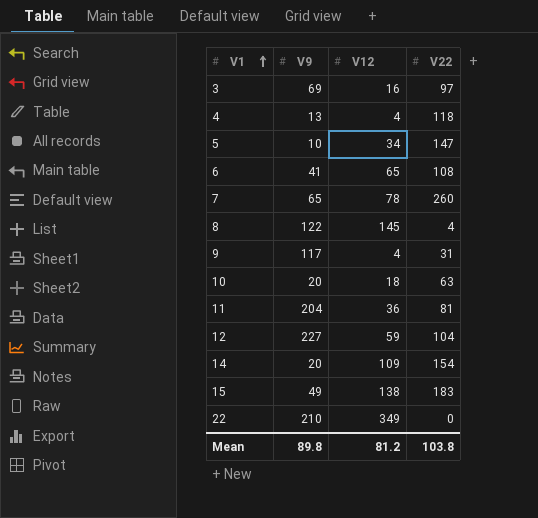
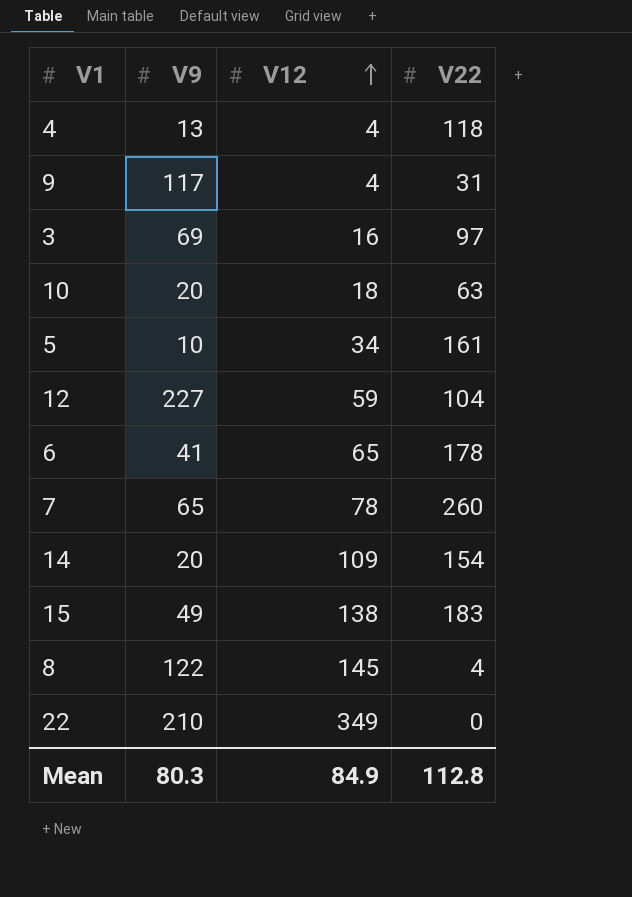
row order: V1 ascending -> V12 ascending
row 11: 204 | 36 | 81 -> none
5 | V22: 147 -> 161
6 | V22: 108 -> 178
Mean | V9: 89.8 -> 80.3
Mean | V12: 81.2 -> 84.9
Mean | V22: 103.8 -> 112.8

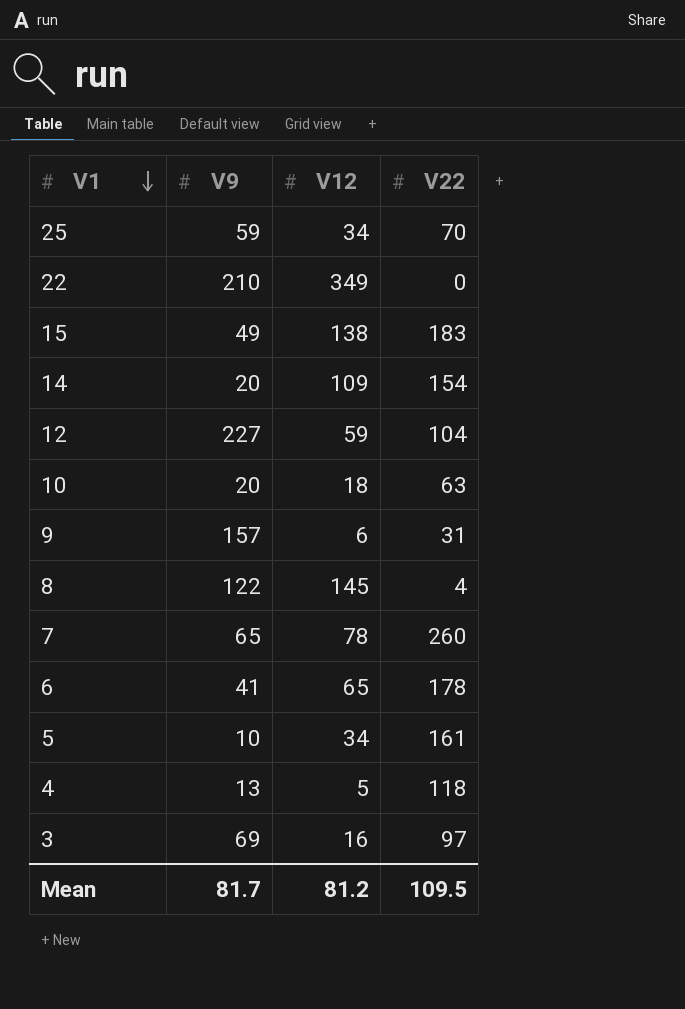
row order: V12 ascending -> V1 descending
row 25: none -> 59 | 34 | 70
9 | V9: 117 -> 157
9 | V12: 4 -> 6
4 | V12: 4 -> 5
Mean | V9: 80.3 -> 81.7
Mean | V12: 84.9 -> 81.2
Mean | V22: 112.8 -> 109.5

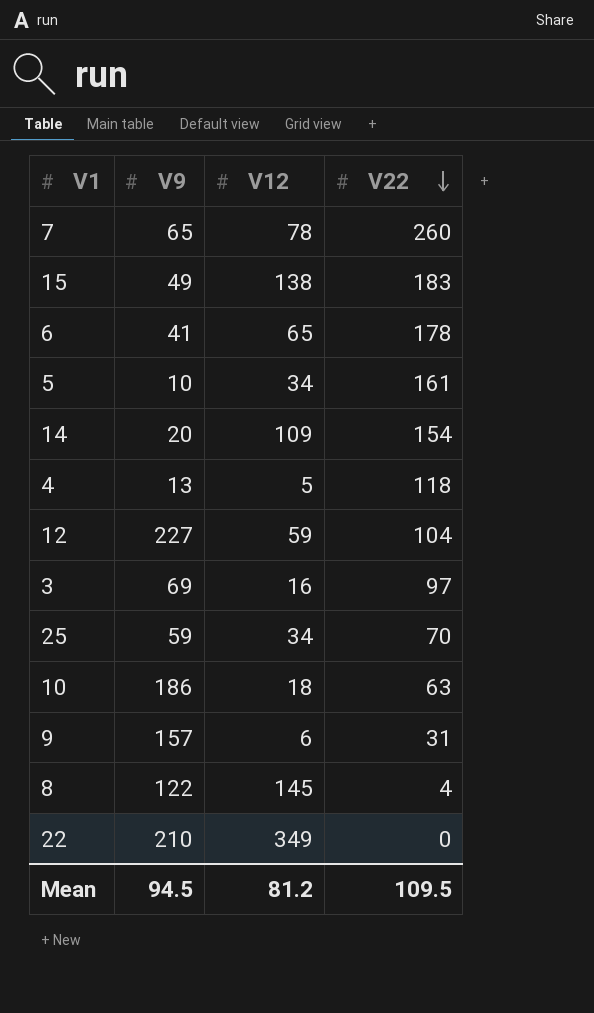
row order: V1 descending -> V22 descending
10 | V9: 20 -> 186
Mean | V9: 81.7 -> 94.5

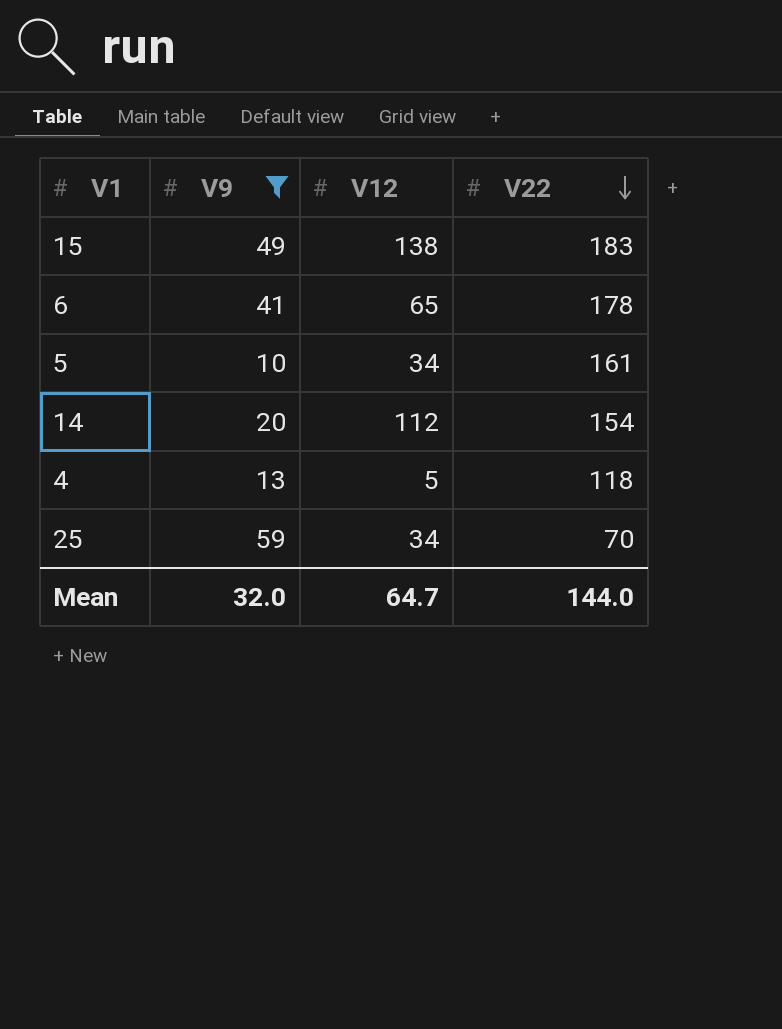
filter: none -> V9 <= 59
14 | V12: 109 -> 112
Mean | V9: 94.5 -> 32.0
Mean | V12: 81.2 -> 64.7
Mean | V22: 109.5 -> 144.0

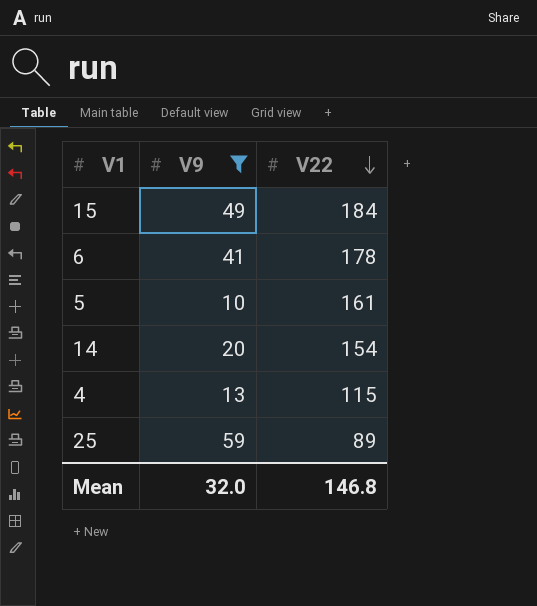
column V12 | position: 3 -> none
15 | V22: 183 -> 184
4 | V22: 118 -> 115
25 | V22: 70 -> 89
Mean | V22: 144.0 -> 146.8

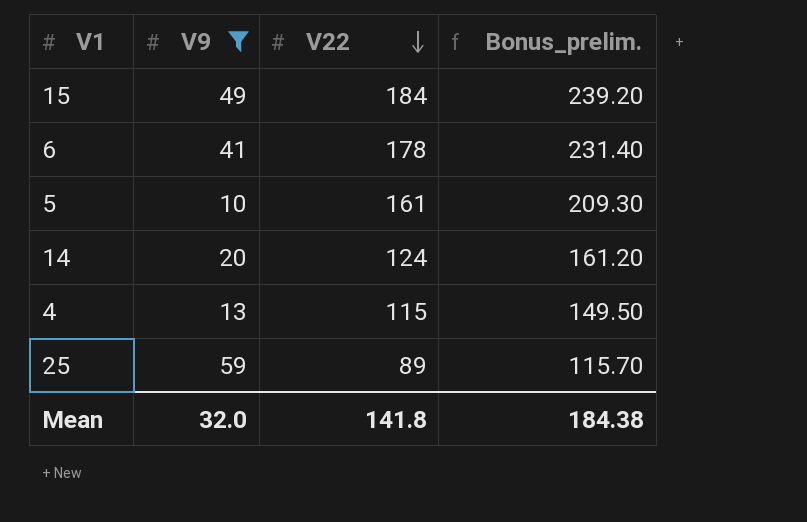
column Bonus_prelim. | formula: none -> [V22] * 1.3
14 | V22: 154 -> 124
Mean | V22: 146.8 -> 141.8

